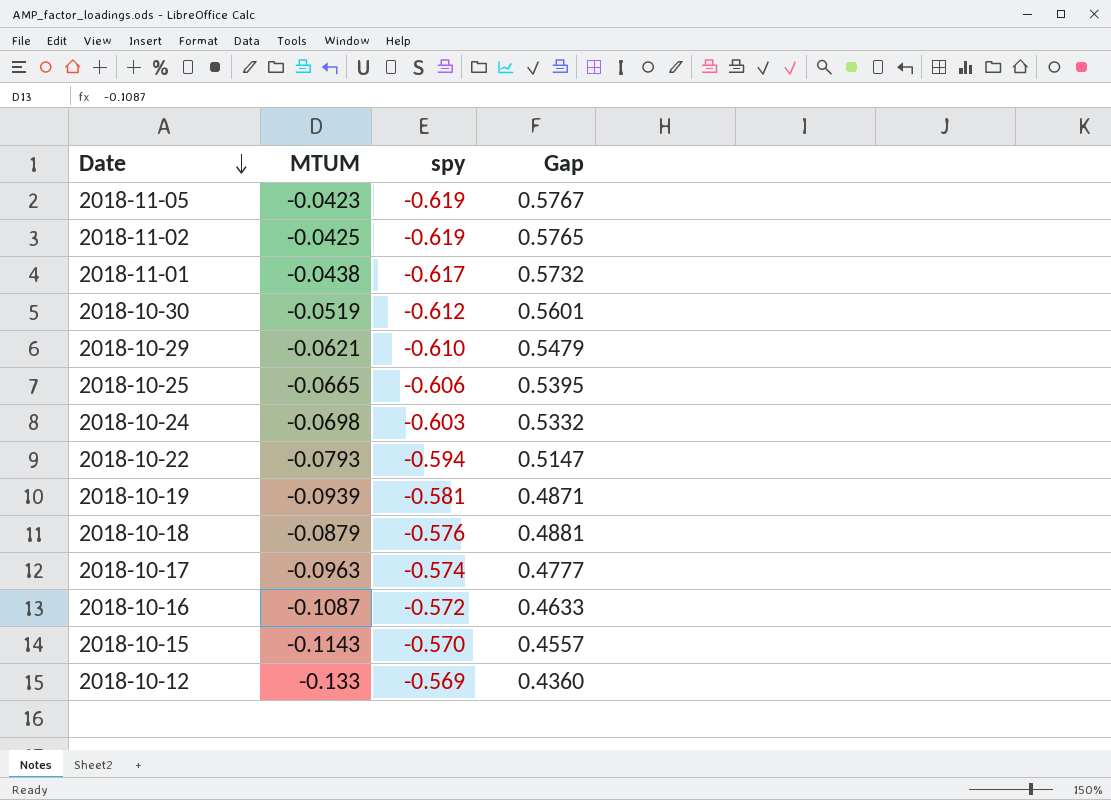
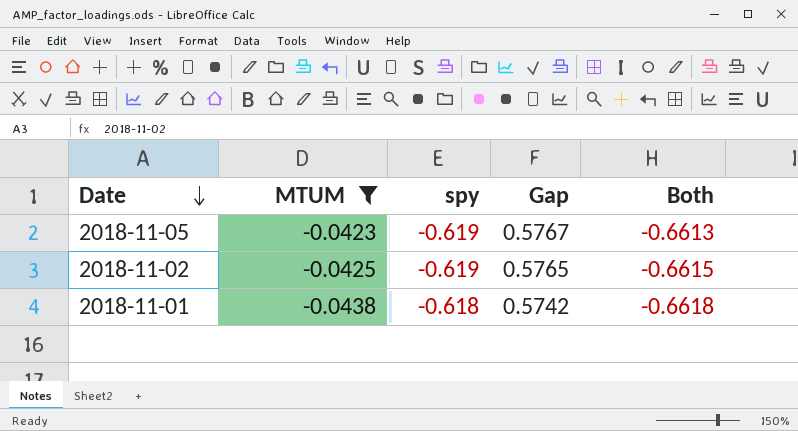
filter: none -> MTUM >= -0.0438
column Both | formula: none -> [MTUM] + [spy]
2018-11-01 | spy: -0.617 -> -0.618
2018-11-01 | Gap: 0.5732 -> 0.5742

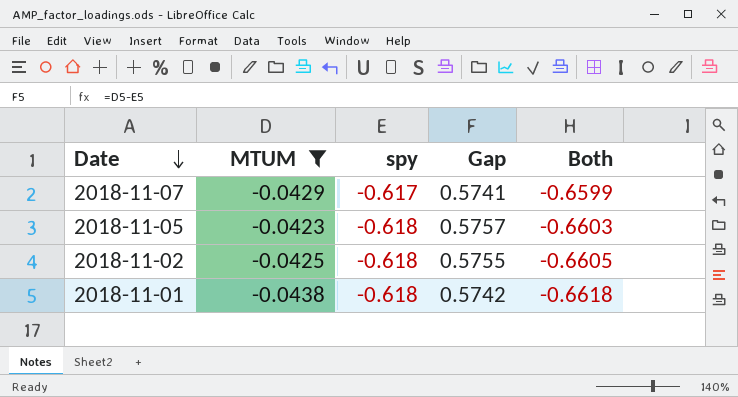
row 2018-11-07: none -> -0.0429 | -0.617 | 0.5741 | -0.6599
2018-11-05 | spy: -0.619 -> -0.618
2018-11-05 | Gap: 0.5767 -> 0.5757
2018-11-05 | Both: -0.6613 -> -0.6603
2018-11-02 | spy: -0.619 -> -0.618
2018-11-02 | Gap: 0.5765 -> 0.5755
2018-11-02 | Both: -0.6615 -> -0.6605

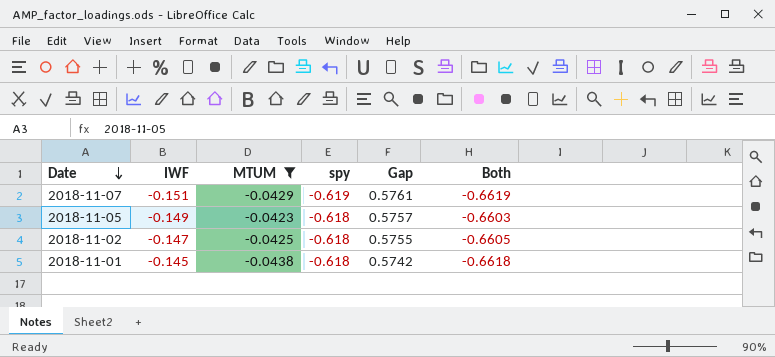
column IWF | position: none -> 2
2018-11-07 | spy: -0.617 -> -0.619
2018-11-07 | Gap: 0.5741 -> 0.5761
2018-11-07 | Both: -0.6599 -> -0.6619

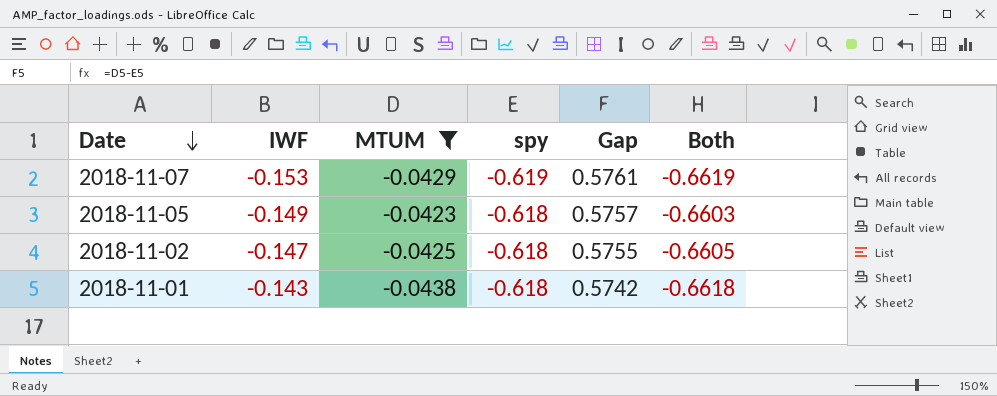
2018-11-07 | IWF: -0.151 -> -0.153
2018-11-01 | IWF: -0.145 -> -0.143

